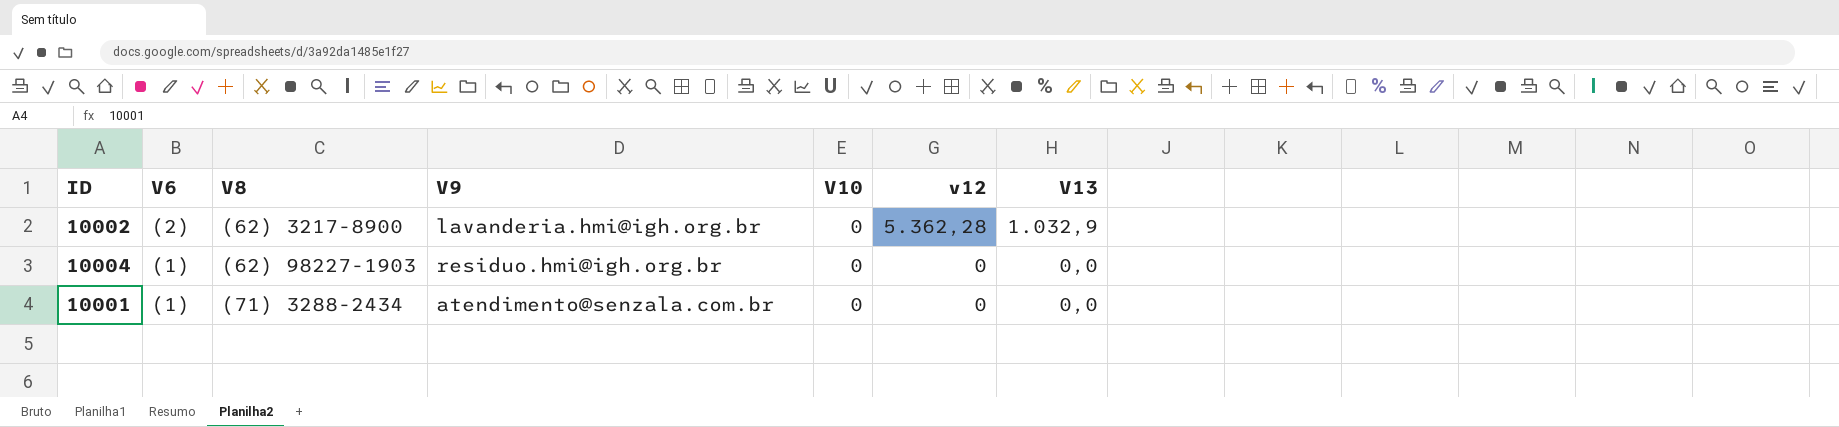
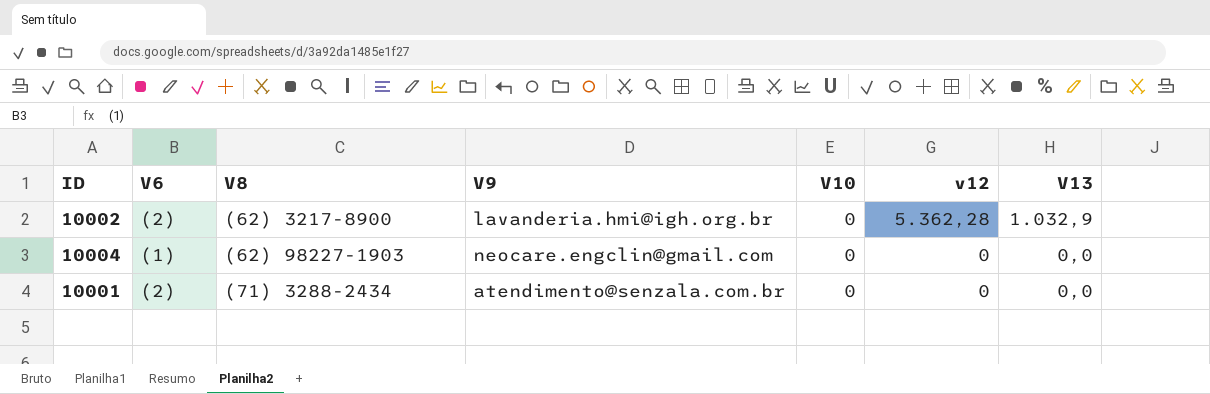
10004 | V9: residuo.hmi@igh.org.br -> neocare.engclin@gmail.com
10001 | V6: (1) -> (2)

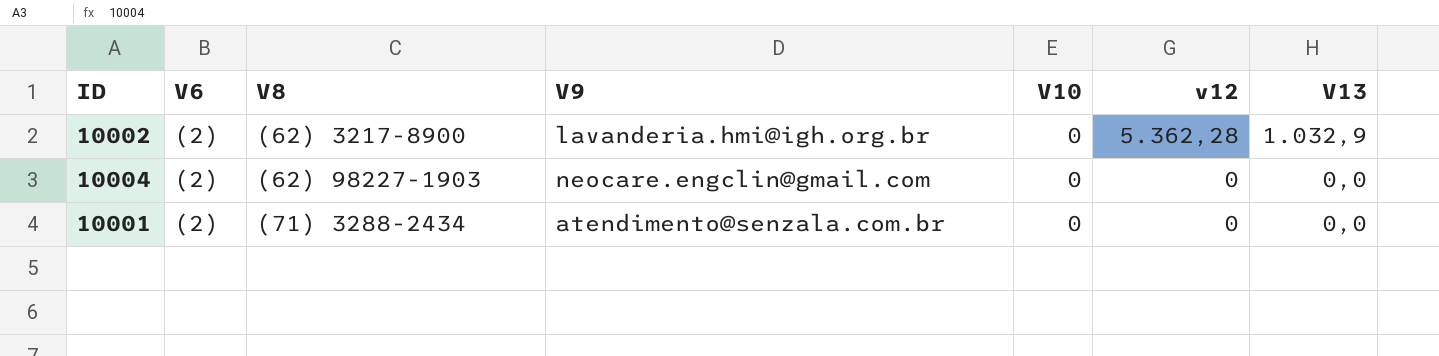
10004 | V6: (1) -> (2)

